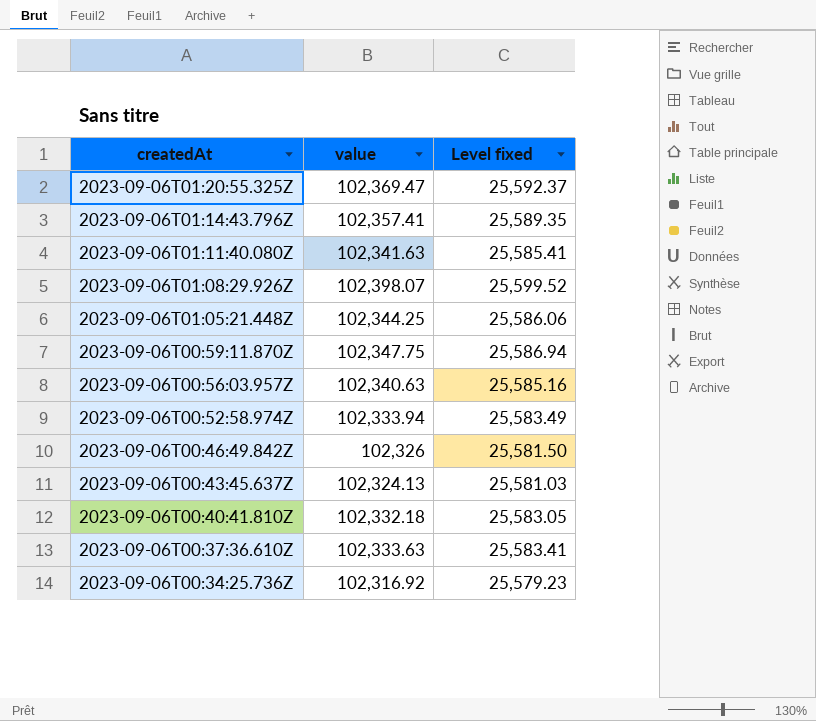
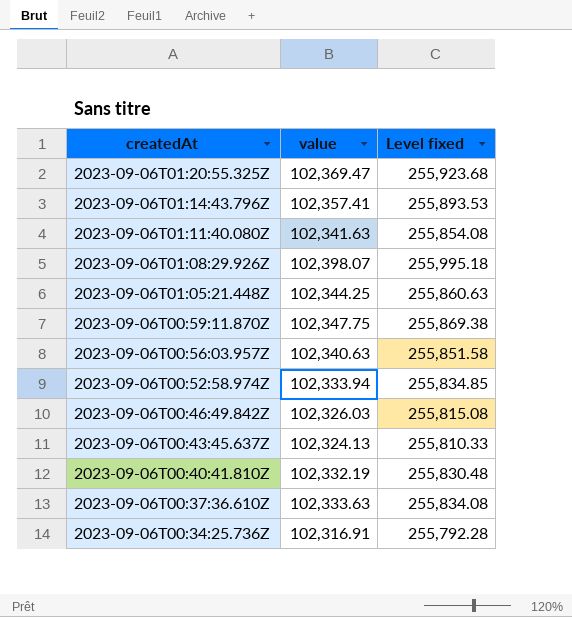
column Level fixed | formula: [value] * 0.25 -> [value] * 2.5
2023-09-06T00:46:49.842Z | value: 102,326 -> 102,326.03
2023-09-06T00:40:41.810Z | value: 102,332.18 -> 102,332.19
2023-09-06T00:34:25.736Z | value: 102,316.92 -> 102,316.91

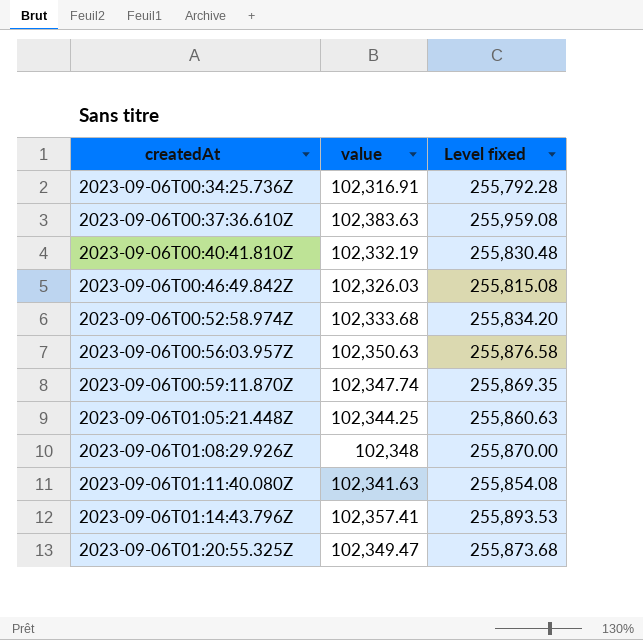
row order: createdAt descending -> createdAt ascending
row 2023-09-06T00:43:45.637Z: 102,324.13 | 255,810.33 -> none
2023-09-06T00:37:36.610Z | value: 102,333.63 -> 102,383.63
2023-09-06T00:37:36.610Z | Level fixed: 255,834.08 -> 255,959.08
2023-09-06T00:52:58.974Z | value: 102,333.94 -> 102,333.68
2023-09-06T00:52:58.974Z | Level fixed: 255,834.85 -> 255,834.20
2023-09-06T00:56:03.957Z | value: 102,340.63 -> 102,350.63
2023-09-06T00:56:03.957Z | Level fixed: 255,851.58 -> 255,876.58
2023-09-06T00:59:11.870Z | value: 102,347.75 -> 102,347.74
2023-09-06T00:59:11.870Z | Level fixed: 255,869.38 -> 255,869.35
2023-09-06T01:08:29.926Z | value: 102,398.07 -> 102,348
2023-09-06T01:08:29.926Z | Level fixed: 255,995.18 -> 255,870.00
2023-09-06T01:20:55.325Z | value: 102,369.47 -> 102,349.47
2023-09-06T01:20:55.325Z | Level fixed: 255,923.68 -> 255,873.68

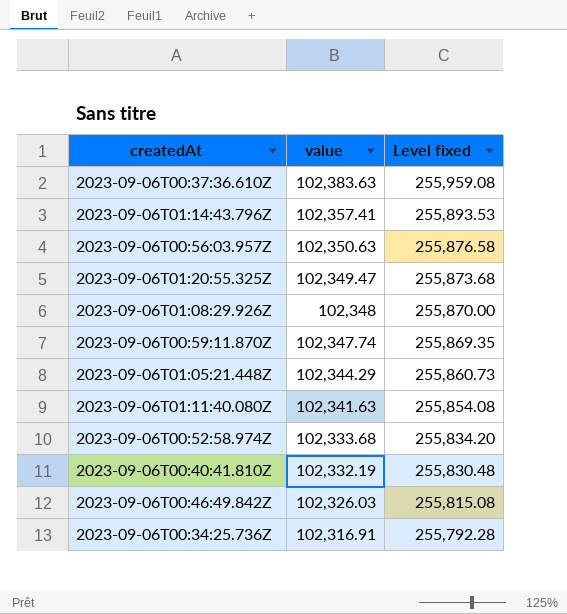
row order: createdAt ascending -> value descending
2023-09-06T01:05:21.448Z | value: 102,344.25 -> 102,344.29
2023-09-06T01:05:21.448Z | Level fixed: 255,860.63 -> 255,860.73

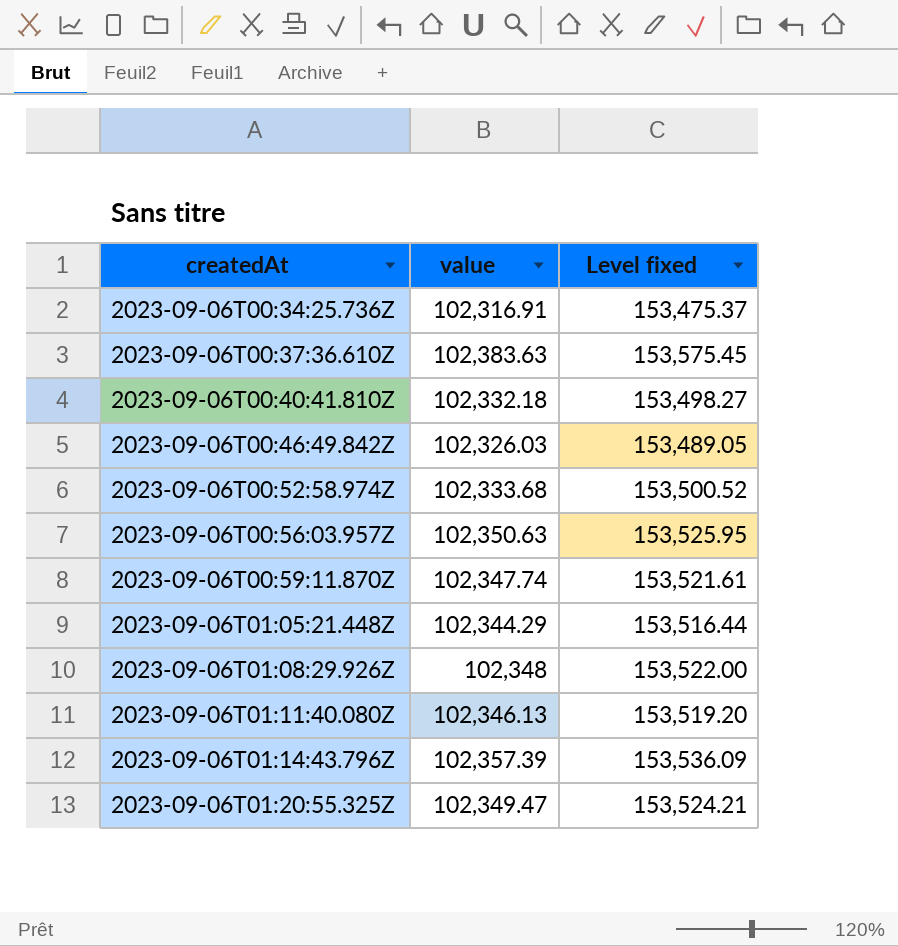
row order: value descending -> createdAt ascending
column Level fixed | formula: [value] * 2.5 -> [value] * 1.5
2023-09-06T00:40:41.810Z | value: 102,332.19 -> 102,332.18
2023-09-06T01:11:40.080Z | value: 102,341.63 -> 102,346.13
2023-09-06T01:14:43.796Z | value: 102,357.41 -> 102,357.39

